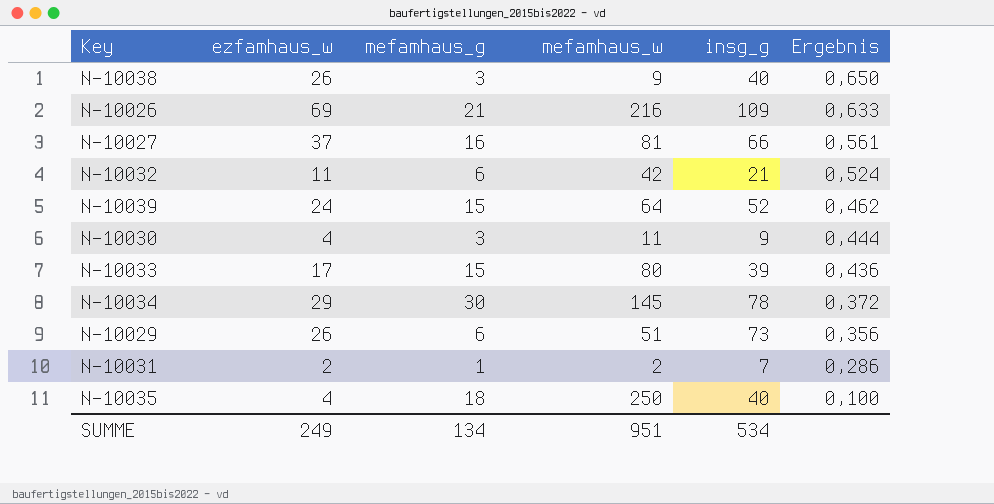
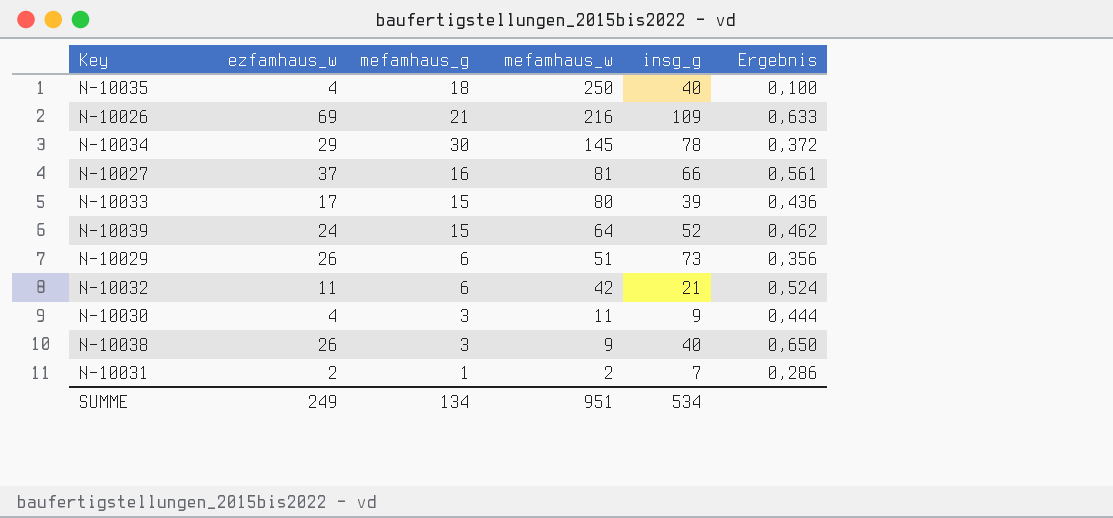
row order: Ergebnis descending -> mefamhaus_w descending

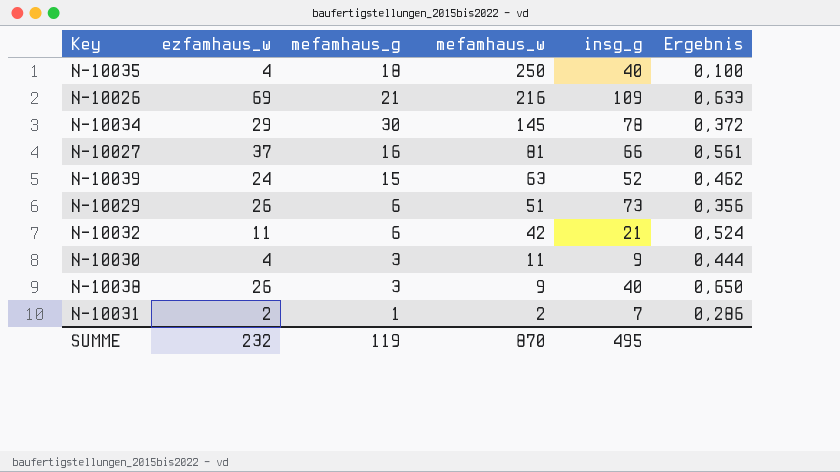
row N-10033: 17 | 15 | 80 | 39 | 0,436 -> none
N-10039 | mefamhaus_w: 64 -> 63
SUMME | ezfamhaus_w: 249 -> 232
SUMME | mefamhaus_g: 134 -> 119
SUMME | mefamhaus_w: 951 -> 870
SUMME | insg_g: 534 -> 495

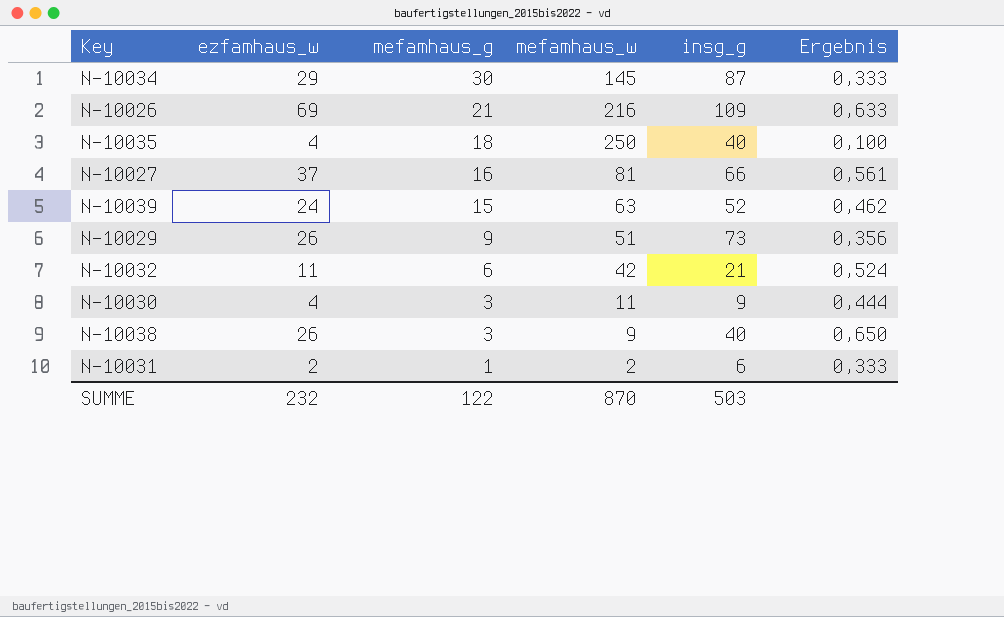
row order: mefamhaus_w descending -> mefamhaus_g descending
N-10034 | insg_g: 78 -> 87
N-10034 | Ergebnis: 0,372 -> 0,333
N-10029 | mefamhaus_g: 6 -> 9
N-10031 | insg_g: 7 -> 6
N-10031 | Ergebnis: 0,286 -> 0,333
SUMME | mefamhaus_g: 119 -> 122
SUMME | insg_g: 495 -> 503

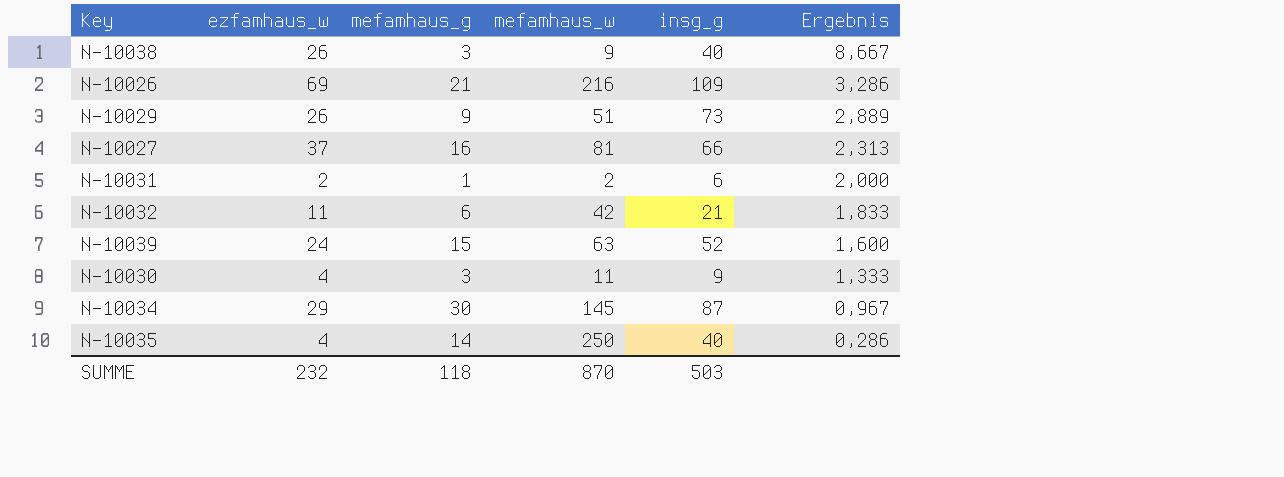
row order: mefamhaus_g descending -> Ergebnis descending
column Ergebnis | formula: [ezfamhaus_w] / [insg_g] -> [ezfamhaus_w] / [mefamhaus_g]
N-10035 | mefamhaus_g: 18 -> 14
SUMME | mefamhaus_g: 122 -> 118

